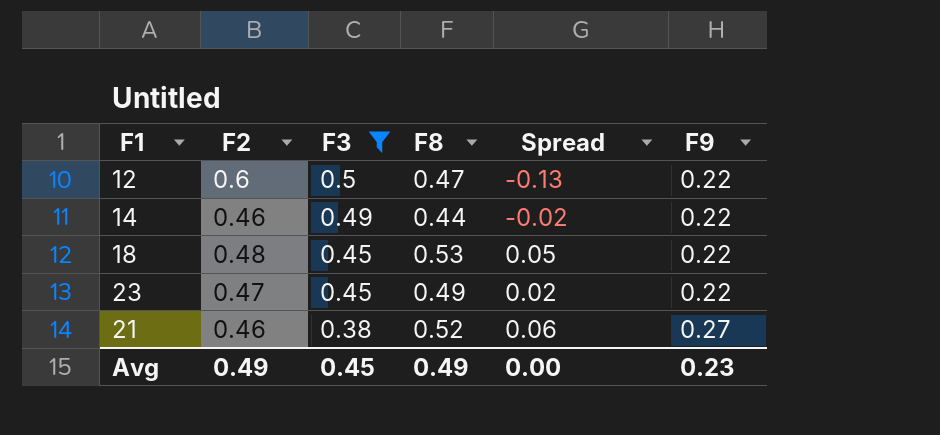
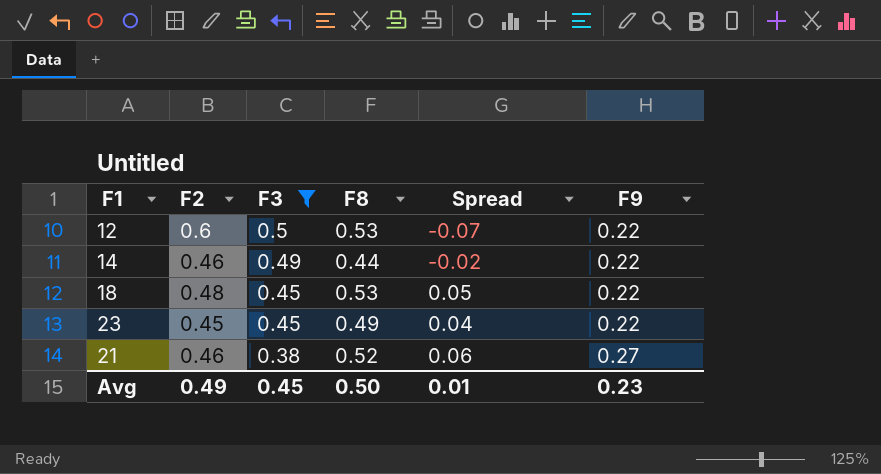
12 | F8: 0.47 -> 0.53
12 | Spread: -0.13 -> -0.07
23 | F2: 0.47 -> 0.45
23 | Spread: 0.02 -> 0.04
Avg | F8: 0.49 -> 0.50
Avg | Spread: 0.00 -> 0.01

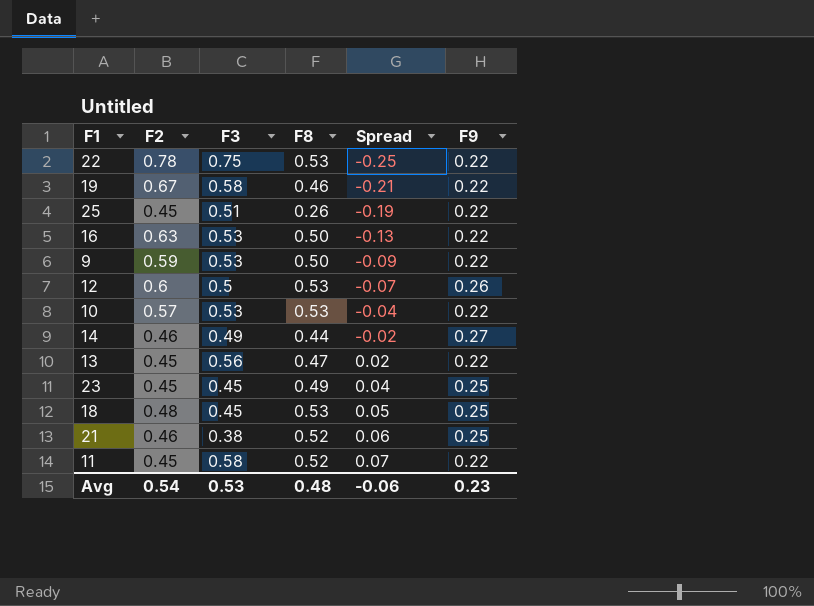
filter: F3 <= 0.5 -> none
row order: F3 descending -> Spread ascending
12 | F9: 0.22 -> 0.26
14 | F9: 0.22 -> 0.27
23 | F9: 0.22 -> 0.25
18 | F9: 0.22 -> 0.25
21 | F9: 0.27 -> 0.25
Avg | F2: 0.49 -> 0.54
Avg | F3: 0.45 -> 0.53
Avg | F8: 0.50 -> 0.48
Avg | Spread: 0.01 -> -0.06

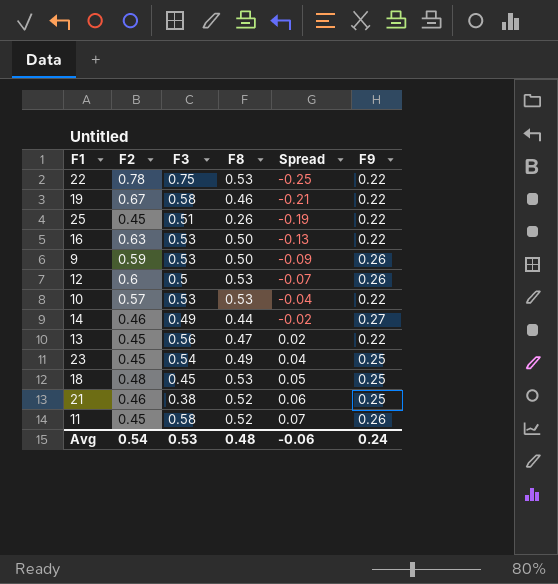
9 | F9: 0.22 -> 0.26
23 | F3: 0.45 -> 0.54
11 | F9: 0.22 -> 0.26
Avg | F9: 0.23 -> 0.24

